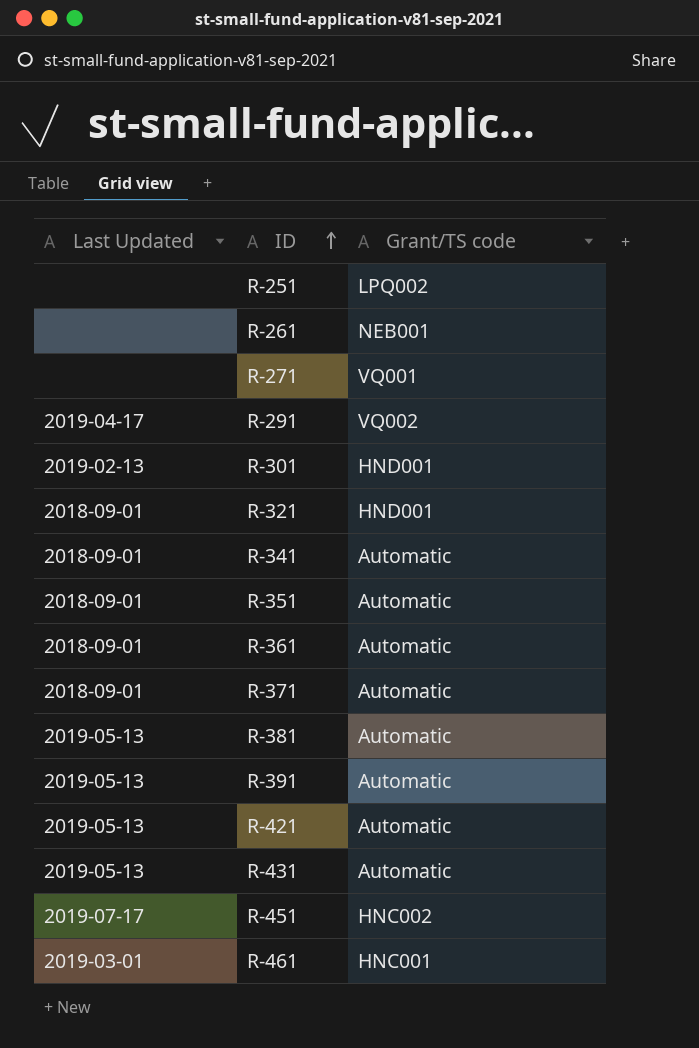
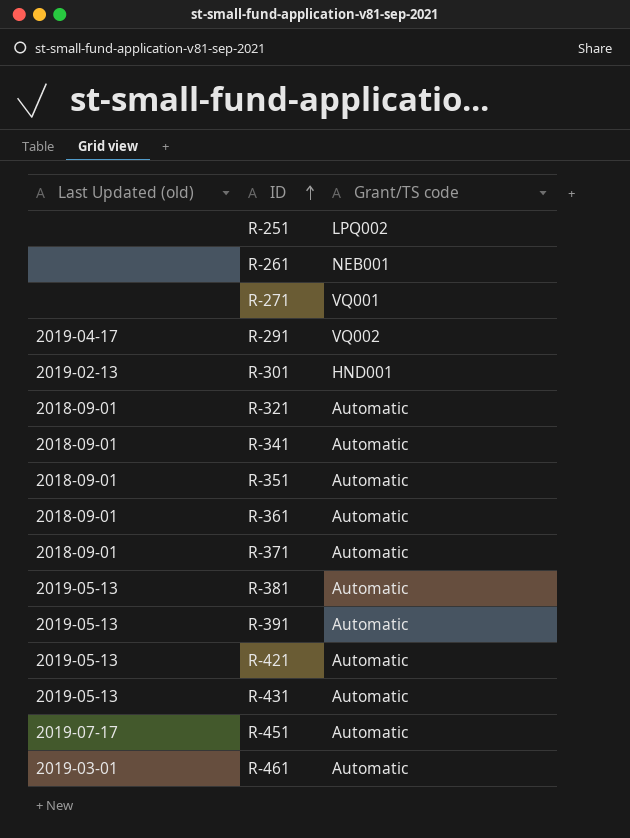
column name: Last Updated -> Last Updated (old)
R-321 | Grant/TS code: HND001 -> Automatic
R-451 | Grant/TS code: HNC002 -> Automatic
R-461 | Grant/TS code: HNC001 -> Automatic

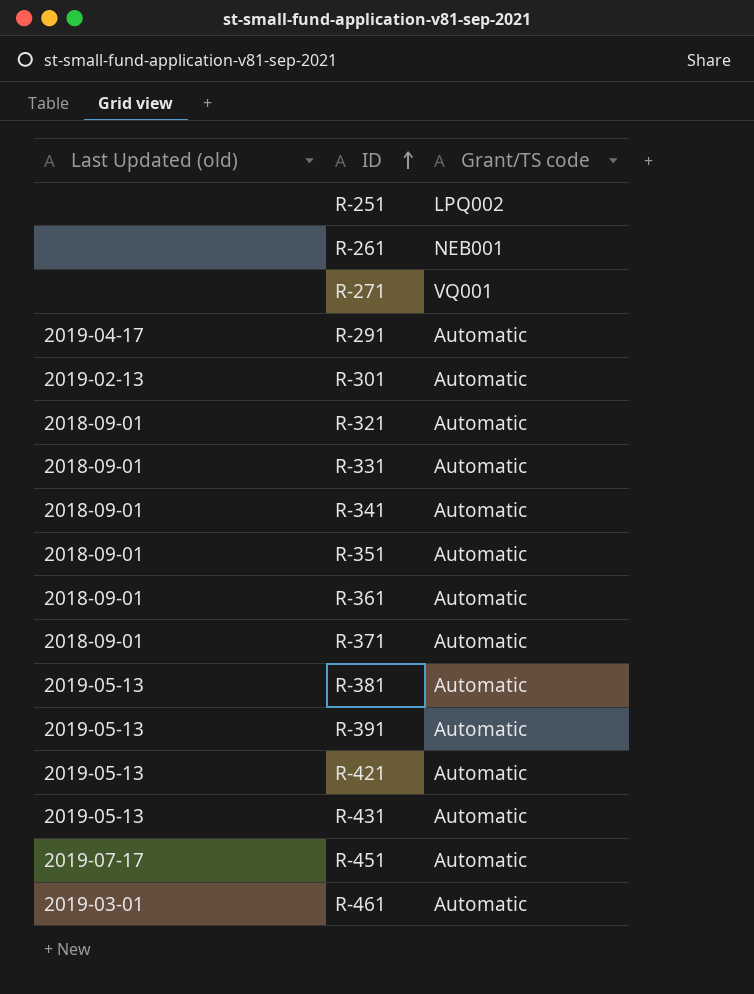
R-291 | Grant/TS code: VQ002 -> Automatic
R-301 | Grant/TS code: HND001 -> Automatic
row R-331: none -> 2018-09-01 | Automatic

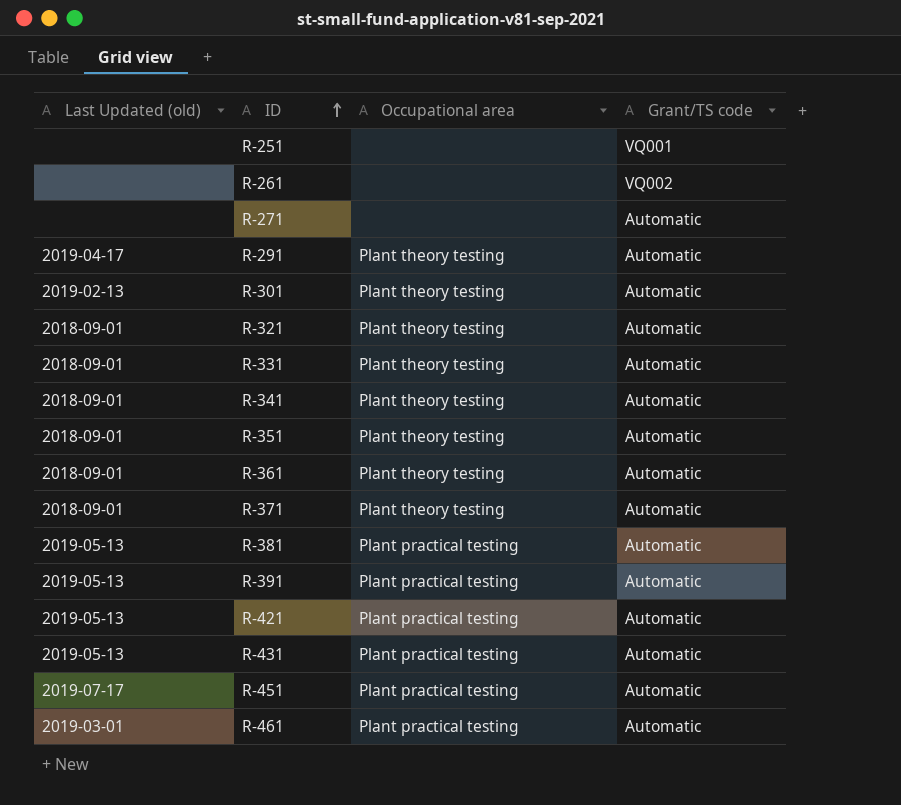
column Occupational area | position: none -> 3
R-251 | Grant/TS code: LPQ002 -> VQ001
R-261 | Grant/TS code: NEB001 -> VQ002
R-271 | Grant/TS code: VQ001 -> Automatic

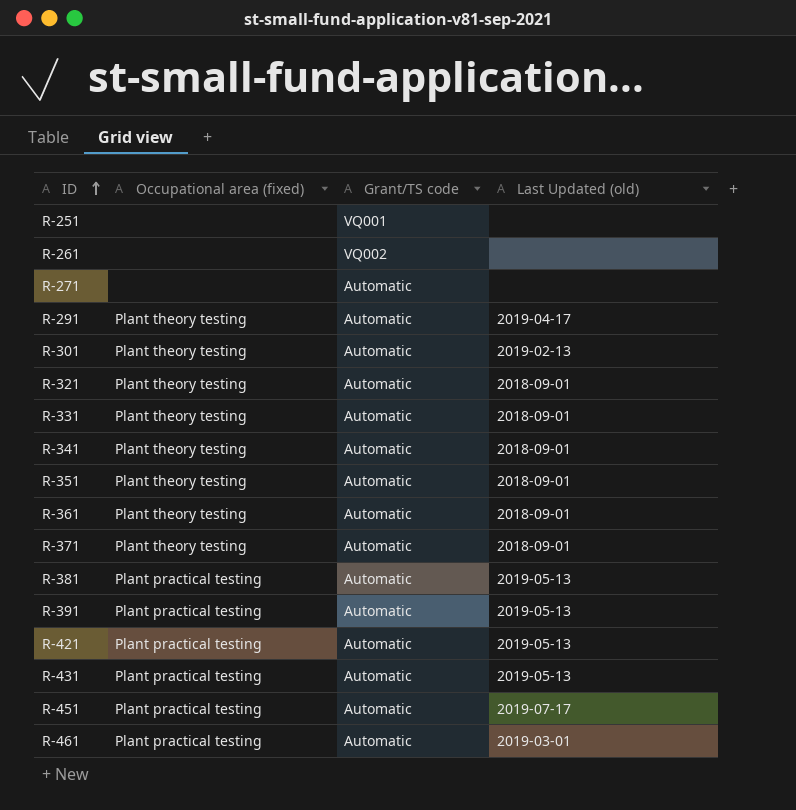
column name: Occupational area -> Occupational area (fixed)
column Last Updated (old) | position: 1 -> 4

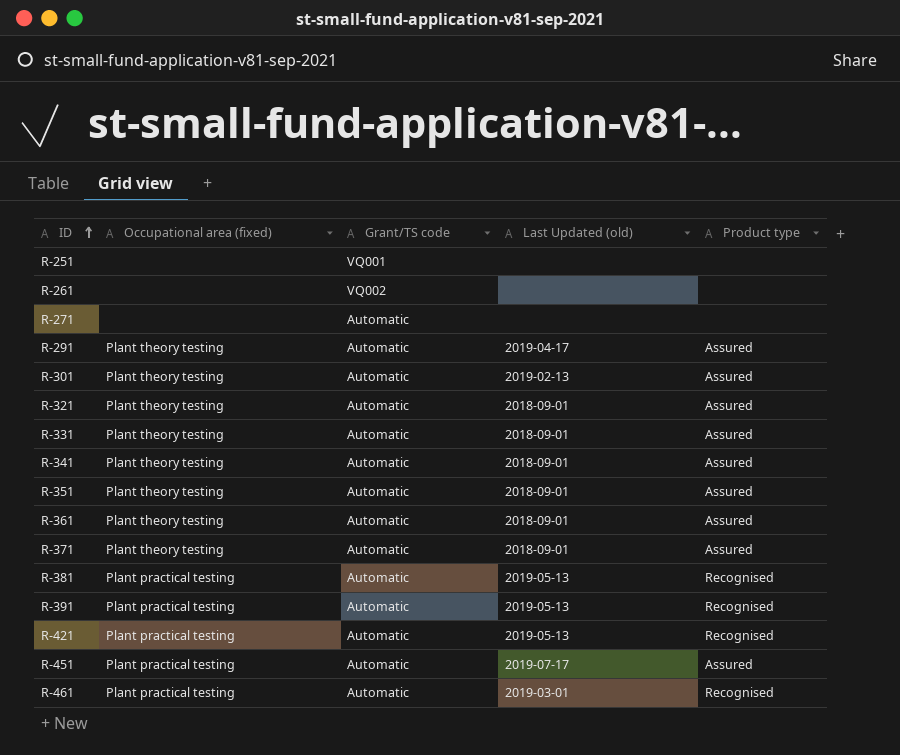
column Product type | position: none -> 5
row R-431: Plant practical testing | Automatic | 2019-05-13 -> none

